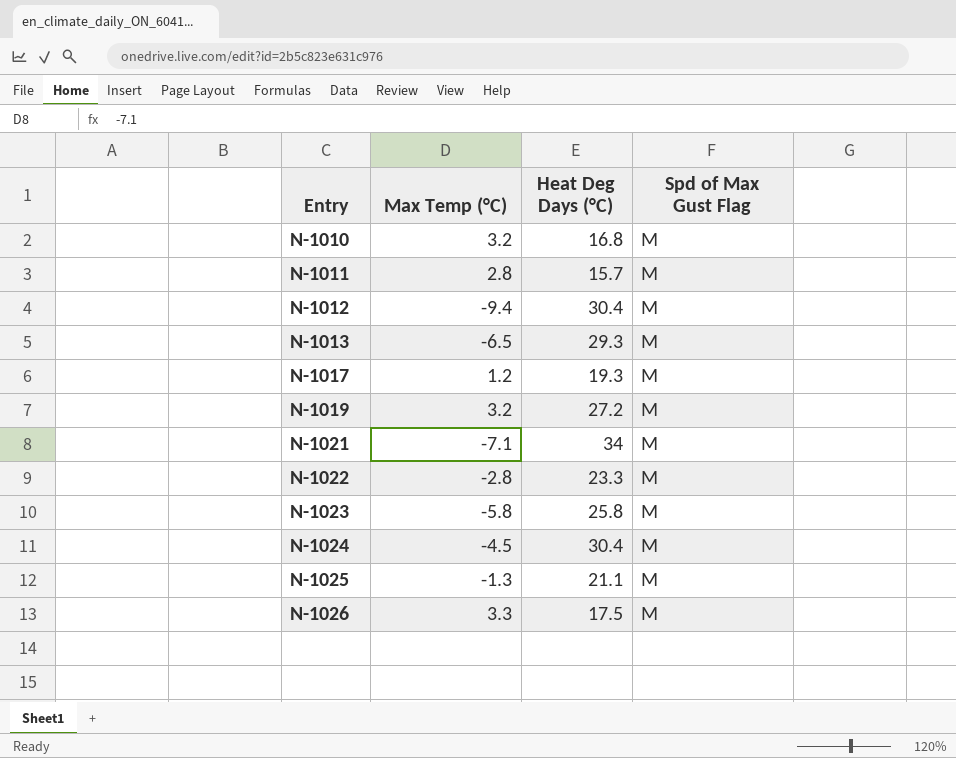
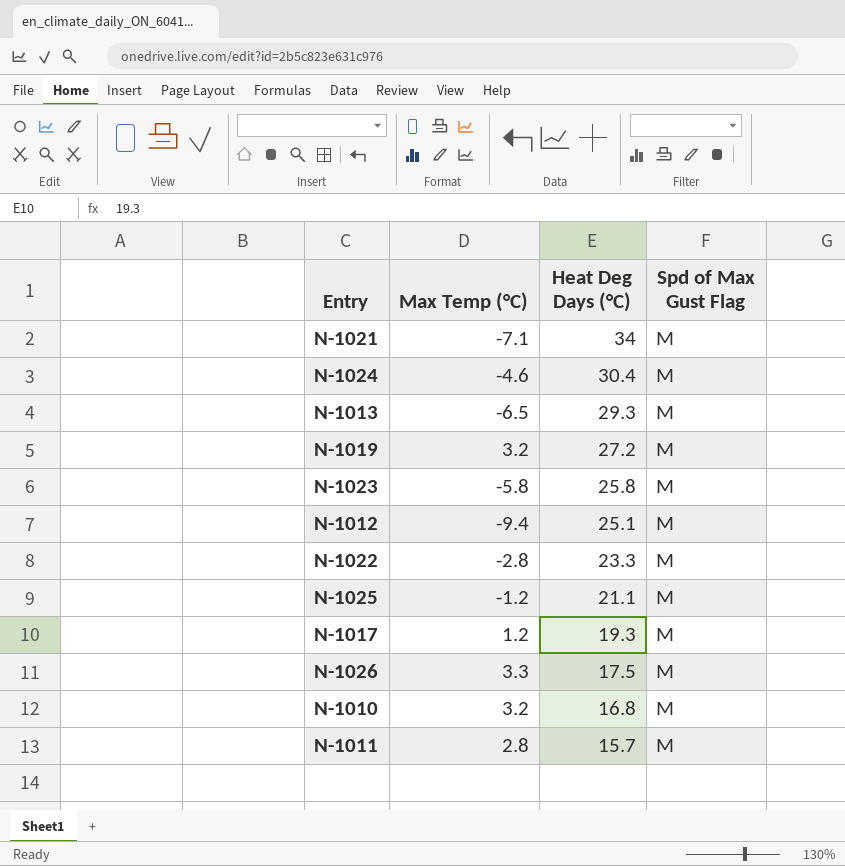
row order: Entry ascending -> Heat Deg Days (°C) descending
N-1024 | Max Temp (°C): -4.5 -> -4.6
N-1012 | Heat Deg Days (°C): 30.4 -> 25.1
N-1025 | Max Temp (°C): -1.3 -> -1.2

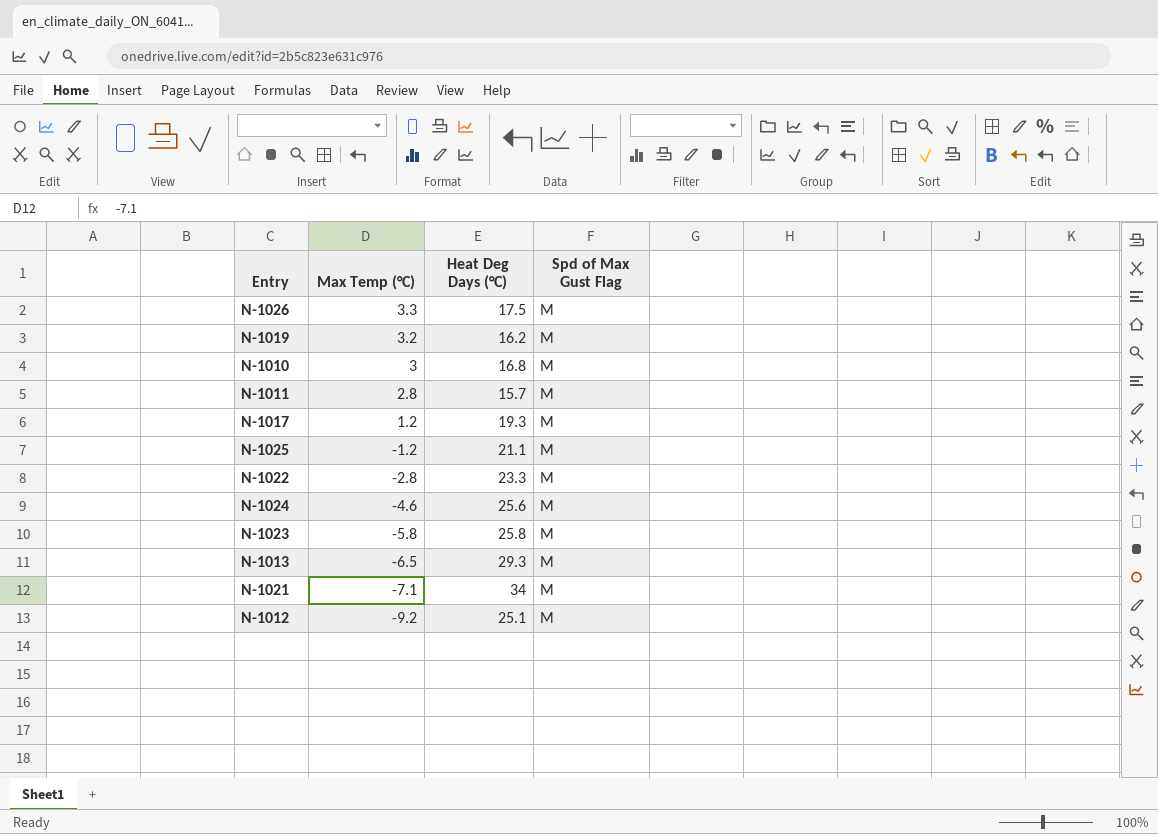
row order: Heat Deg Days (°C) descending -> Max Temp (°C) descending
N-1019 | Heat Deg Days (°C): 27.2 -> 16.2
N-1010 | Max Temp (°C): 3.2 -> 3
N-1024 | Heat Deg Days (°C): 30.4 -> 25.6
N-1012 | Max Temp (°C): -9.4 -> -9.2

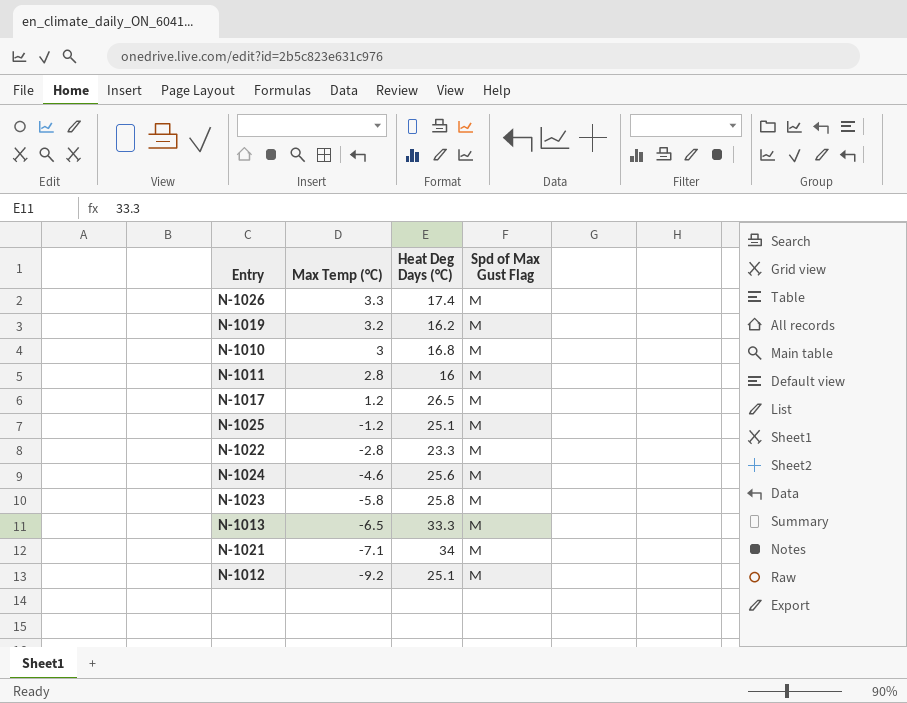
N-1026 | Heat Deg Days (°C): 17.5 -> 17.4
N-1011 | Heat Deg Days (°C): 15.7 -> 16
N-1017 | Heat Deg Days (°C): 19.3 -> 26.5
N-1025 | Heat Deg Days (°C): 21.1 -> 25.1
N-1013 | Heat Deg Days (°C): 29.3 -> 33.3

